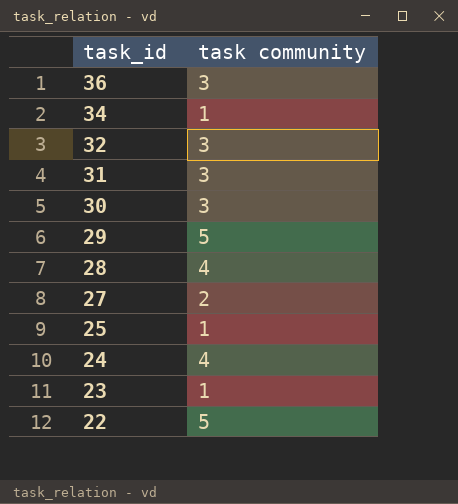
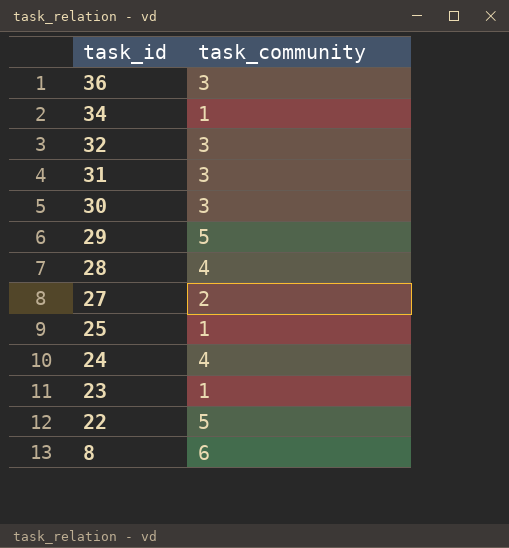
column name: task community -> task_community
row 8: none -> 6

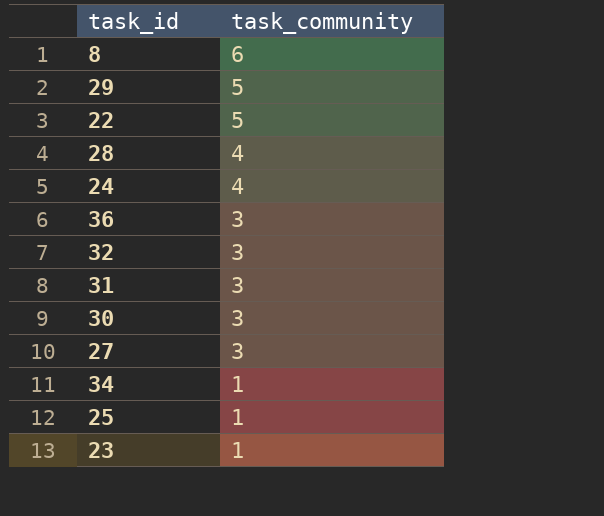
row order: task_id descending -> task_community descending
27 | task_community: 2 -> 3

